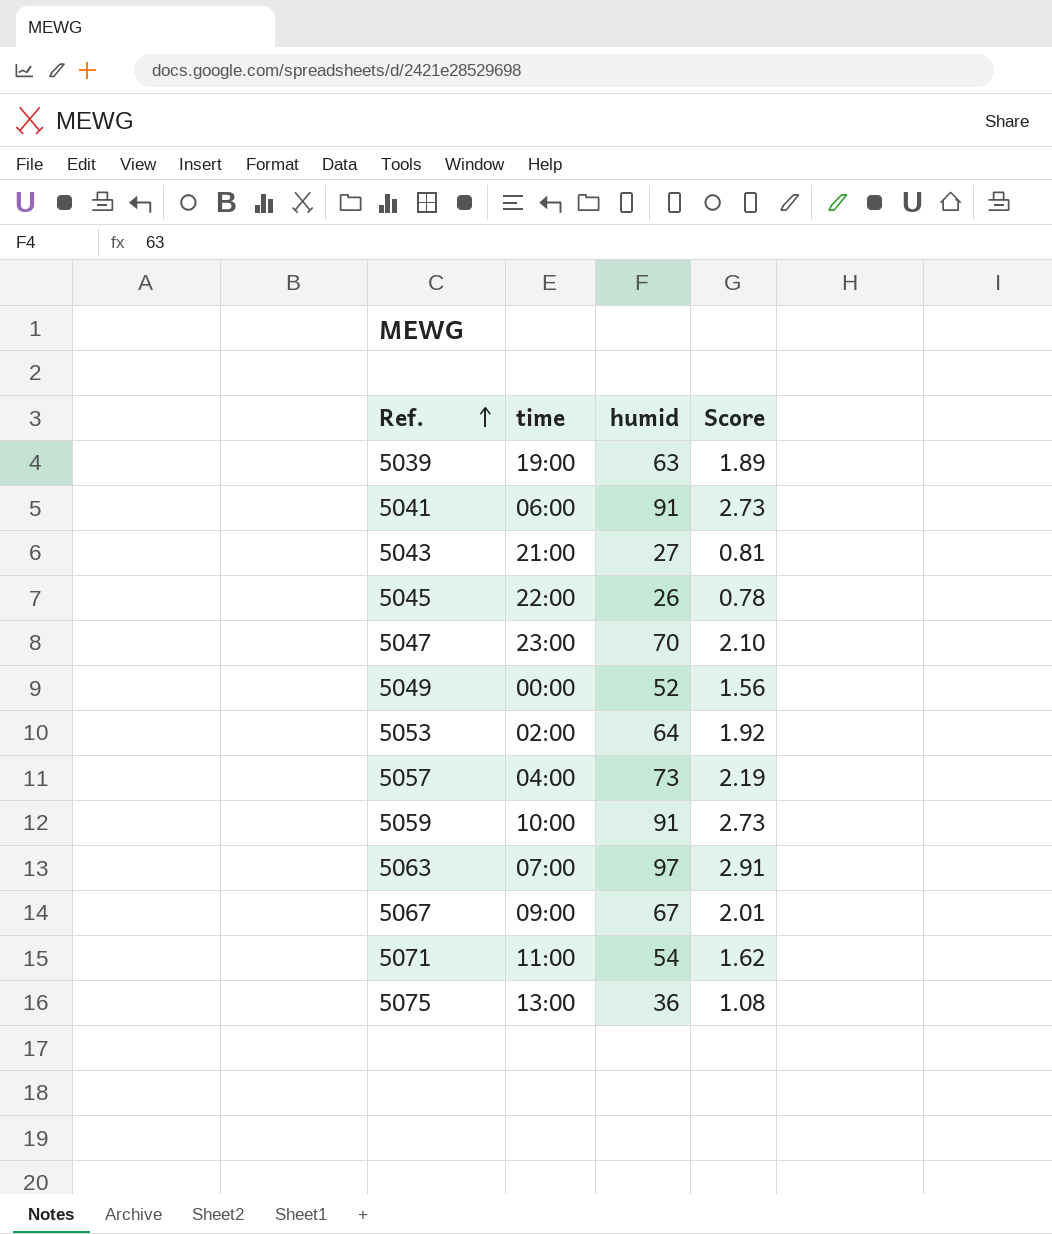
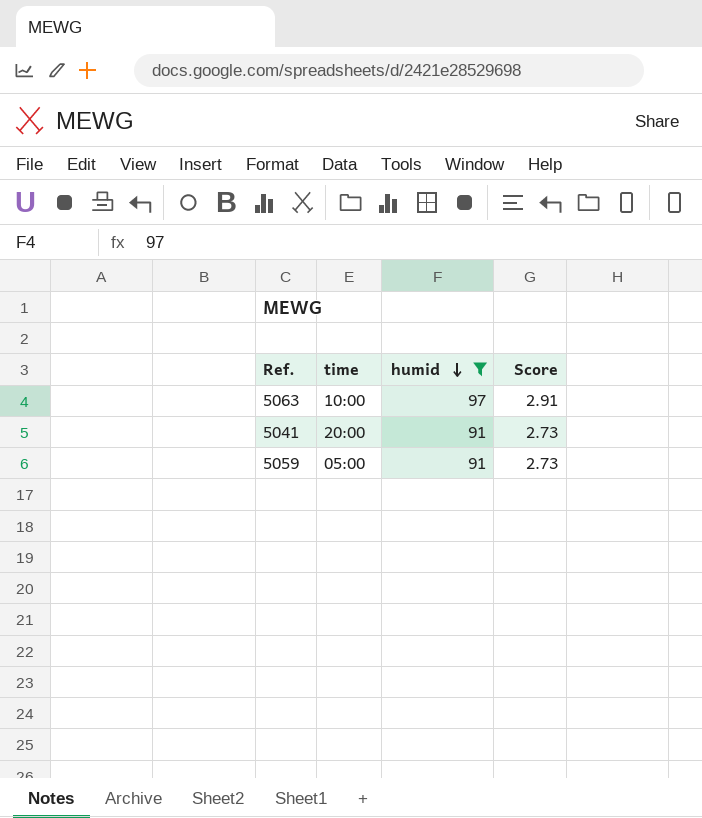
filter: none -> humid >= 91
row order: Ref. ascending -> humid descending
5063 | time: 07:00 -> 10:00
5041 | time: 06:00 -> 20:00
5059 | time: 10:00 -> 05:00

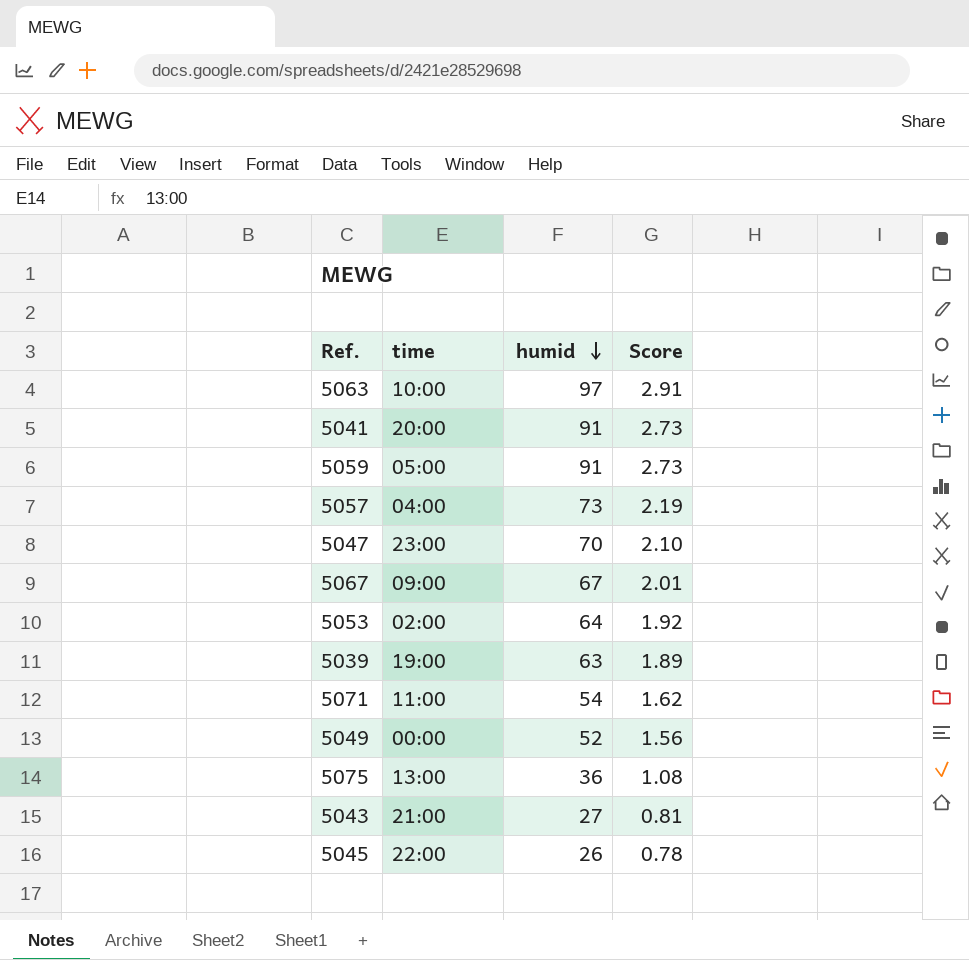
filter: humid >= 91 -> none

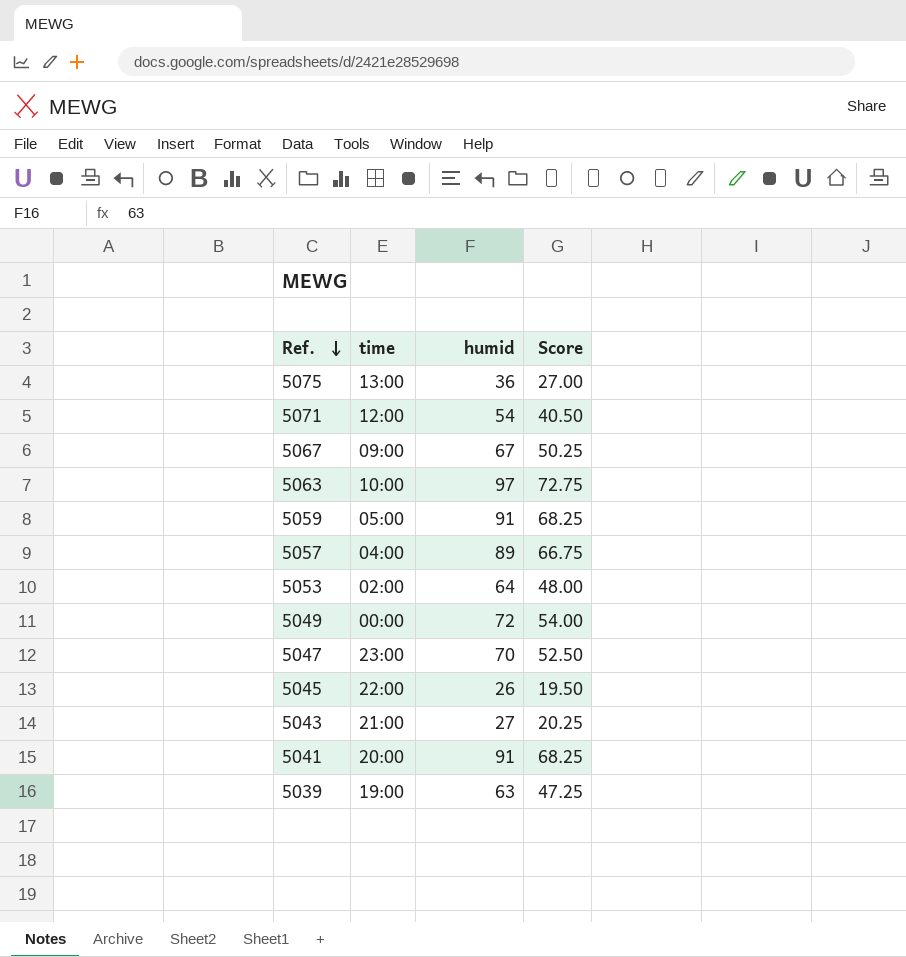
row order: humid descending -> Ref. descending
column Score | formula: [humid] * 0.03 -> [humid] * 0.75
5071 | time: 11:00 -> 12:00
5057 | humid: 73 -> 89
5049 | humid: 52 -> 72

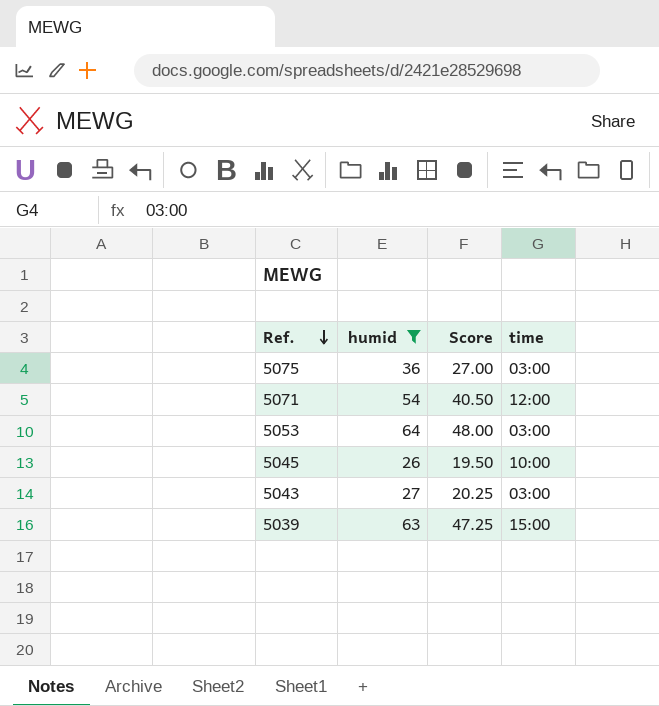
filter: none -> humid <= 64
column time | position: 2 -> 4
5075 | time: 13:00 -> 03:00
5053 | time: 02:00 -> 03:00
5045 | time: 22:00 -> 10:00
5043 | time: 21:00 -> 03:00
5039 | time: 19:00 -> 15:00

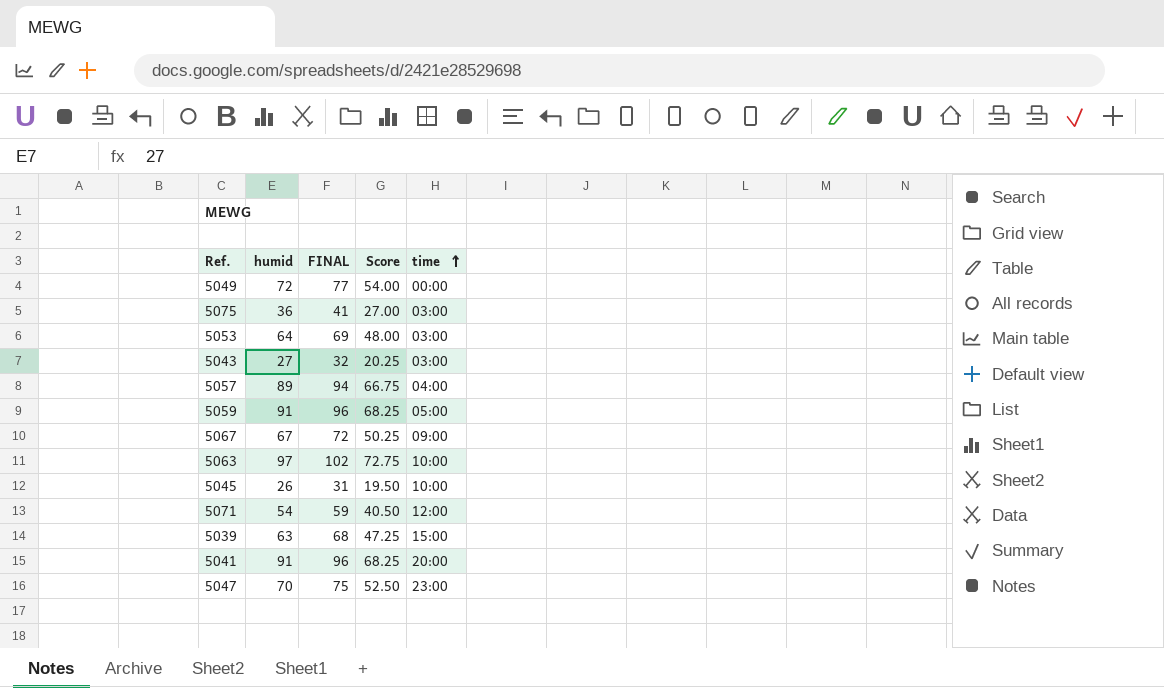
filter: humid <= 64 -> none
row order: Ref. descending -> time ascending
column FINAL | formula: none -> [humid] + 5

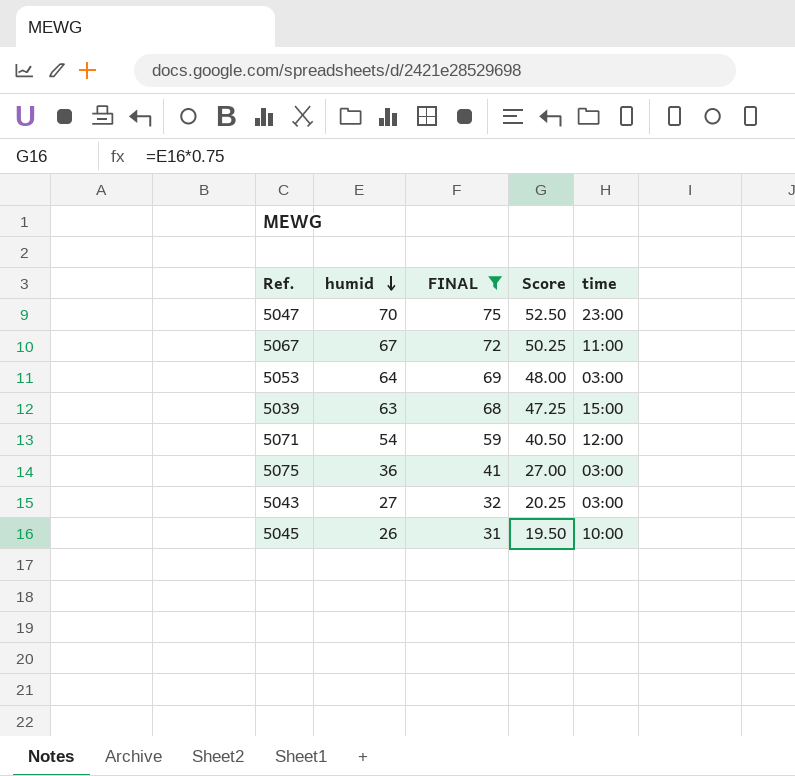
filter: none -> FINAL <= 75
row order: time ascending -> humid descending
5067 | time: 09:00 -> 11:00

